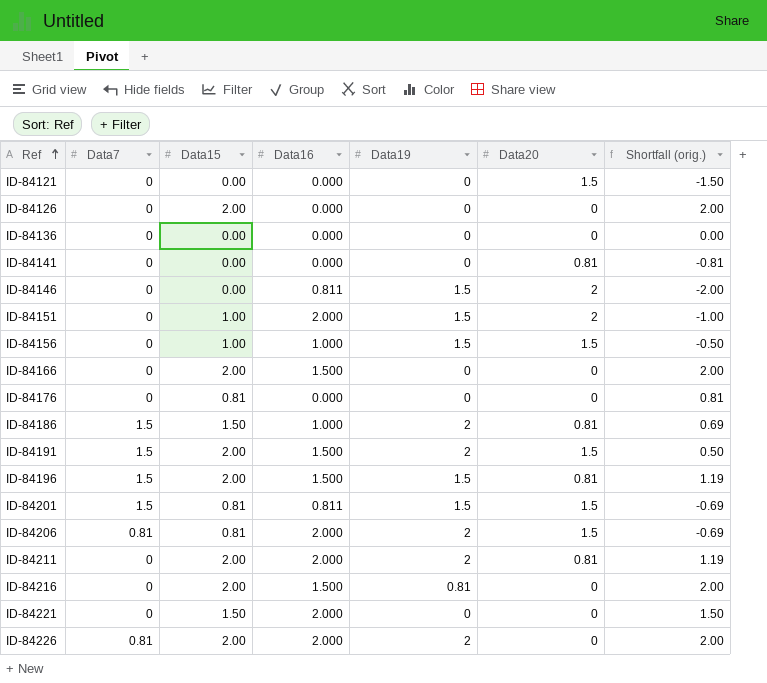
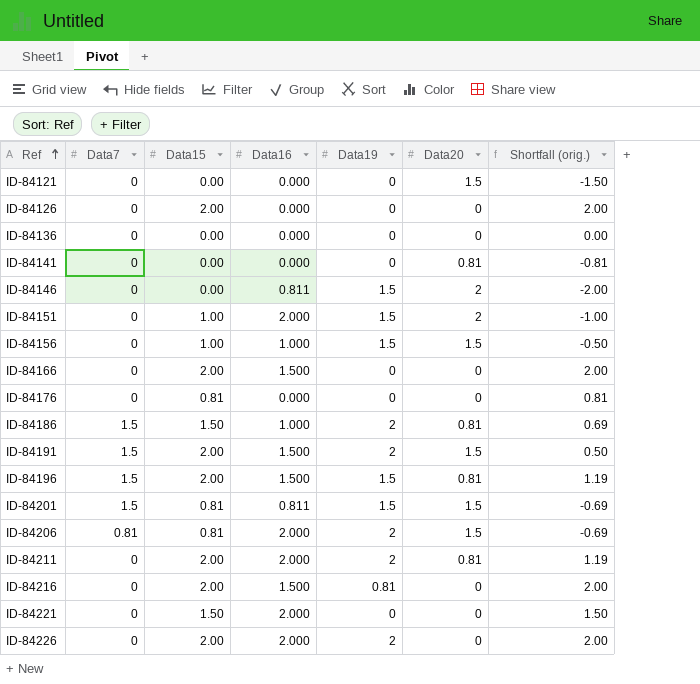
ID-84226 | Data7: 0.81 -> 0

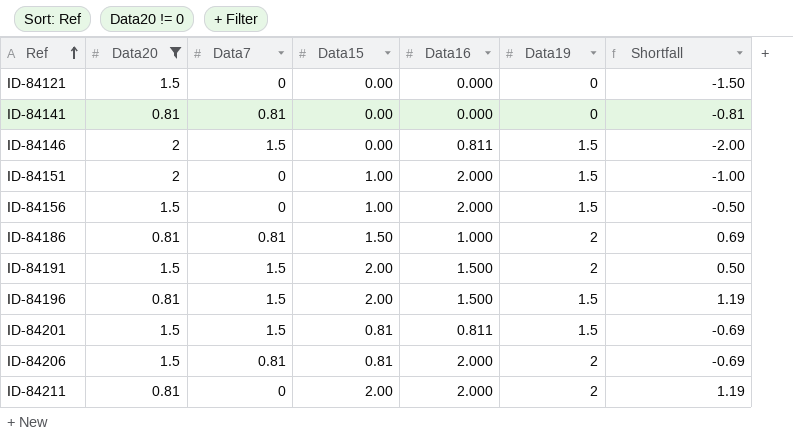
filter: none -> Data20 != 0
column Data20 | position: 6 -> 2
column name: Shortfall (orig.) -> Shortfall
ID-84141 | Data7: 0 -> 0.81
ID-84146 | Data7: 0 -> 1.5
ID-84156 | Data16: 1.000 -> 2.000
ID-84186 | Data7: 1.5 -> 0.81

